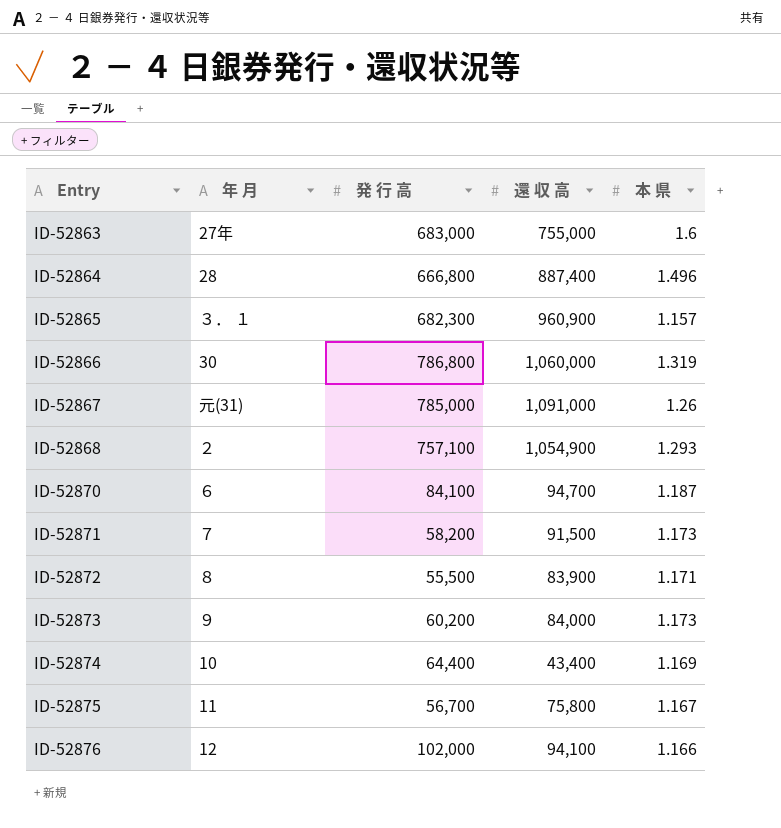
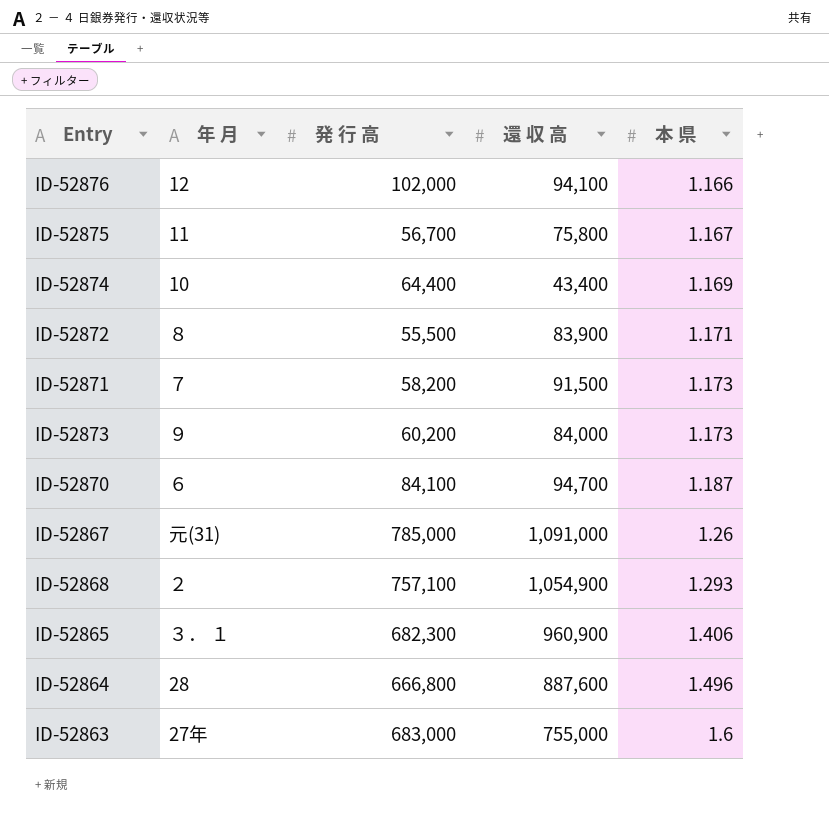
row order: Entry ascending -> 本 県 ascending
row ID-52866: 30 | 786,800 | 1,060,000 | 1.319 -> none
ID-52865 | 本 県: 1.157 -> 1.406
ID-52864 | 還 収 高: 887,400 -> 887,600

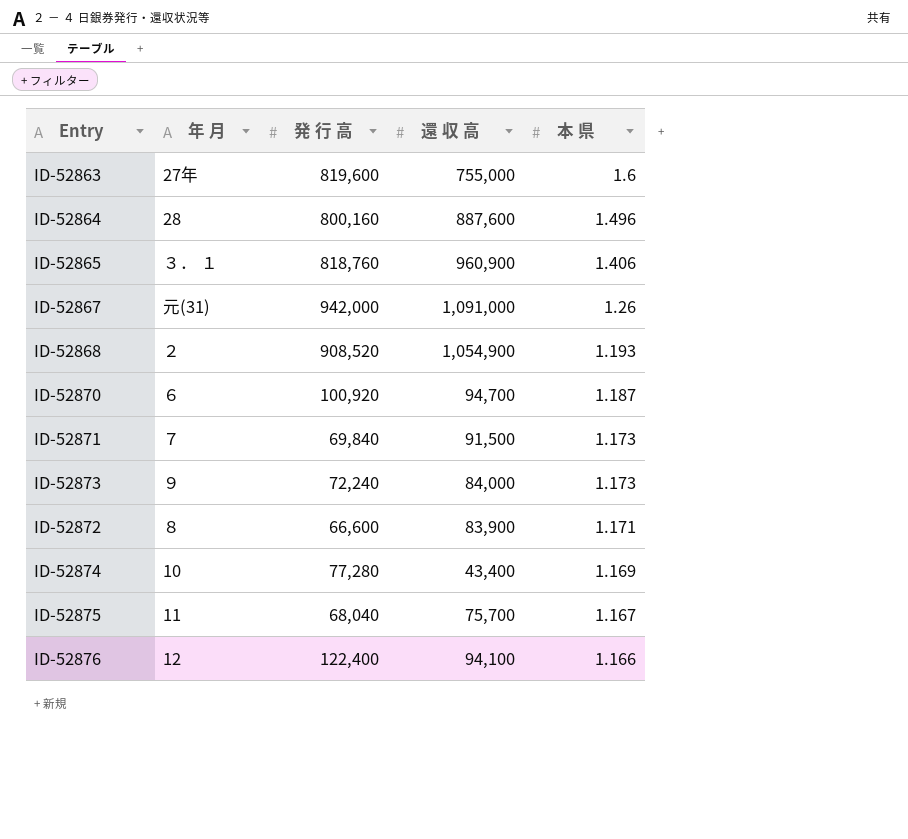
row order: 本 県 ascending -> 本 県 descending
ID-52863 | 発 行 高: 683,000 -> 819,600
ID-52864 | 発 行 高: 666,800 -> 800,160
ID-52865 | 発 行 高: 682,300 -> 818,760
ID-52867 | 発 行 高: 785,000 -> 942,000
ID-52868 | 発 行 高: 757,100 -> 908,520
ID-52868 | 本 県: 1.293 -> 1.193
ID-52870 | 発 行 高: 84,100 -> 100,920
ID-52871 | 発 行 高: 58,200 -> 69,840
ID-52873 | 発 行 高: 60,200 -> 72,240
ID-52872 | 発 行 高: 55,500 -> 66,600
ID-52874 | 発 行 高: 64,400 -> 77,280
ID-52875 | 発 行 高: 56,700 -> 68,040
ID-52875 | 還 収 高: 75,800 -> 75,700
ID-52876 | 発 行 高: 102,000 -> 122,400

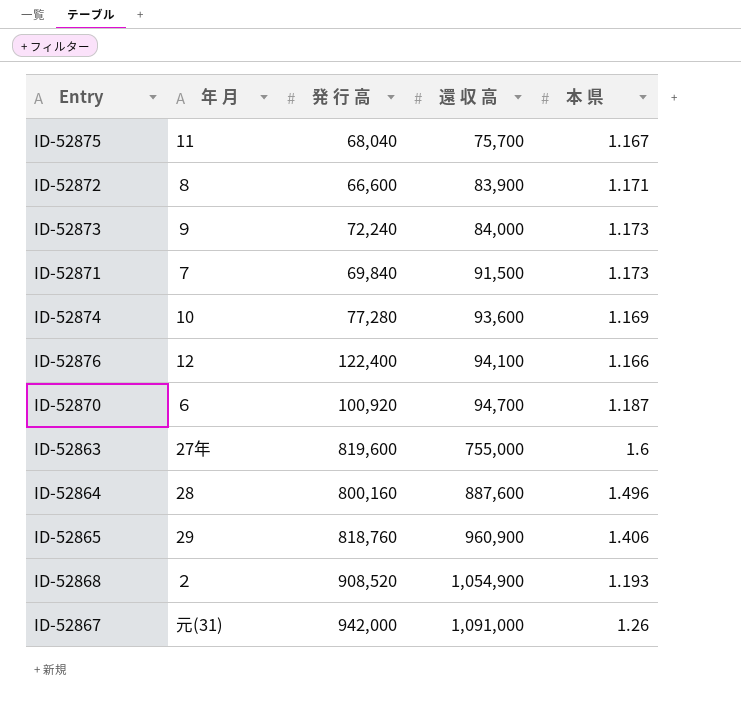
row order: 本 県 descending -> 還 収 高 ascending
ID-52874 | 還 収 高: 43,400 -> 93,600
ID-52865 | 年 月: ３． １ -> 29

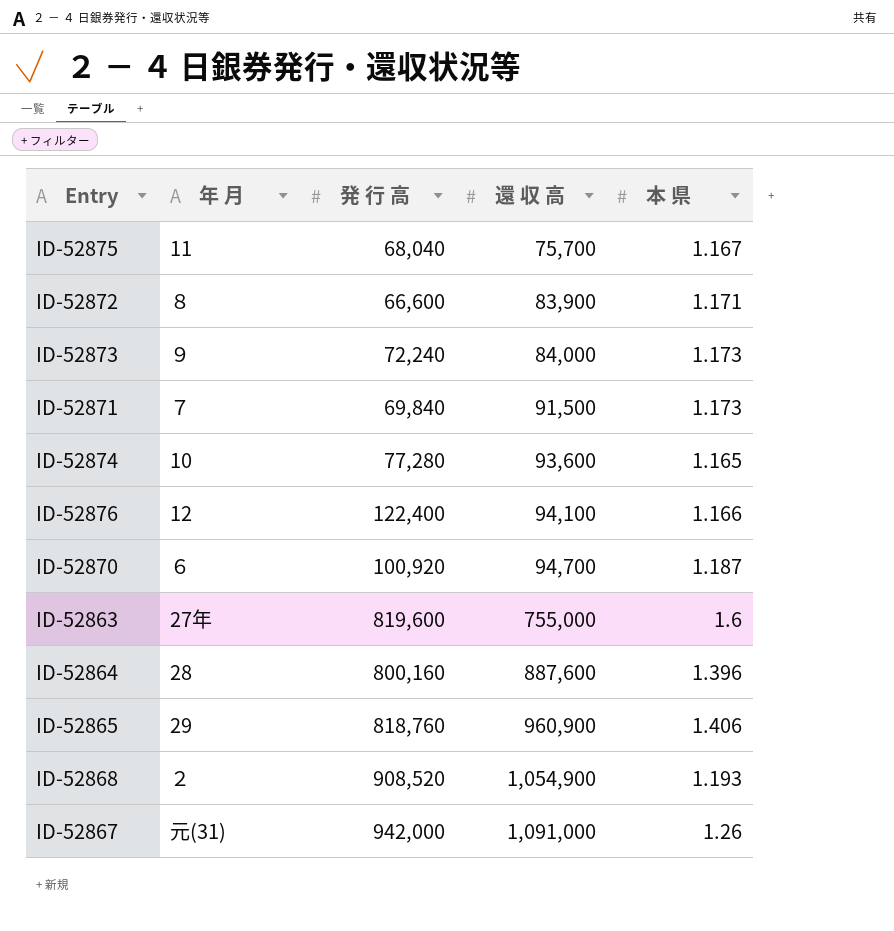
ID-52874 | 本 県: 1.169 -> 1.165
ID-52864 | 本 県: 1.496 -> 1.396

